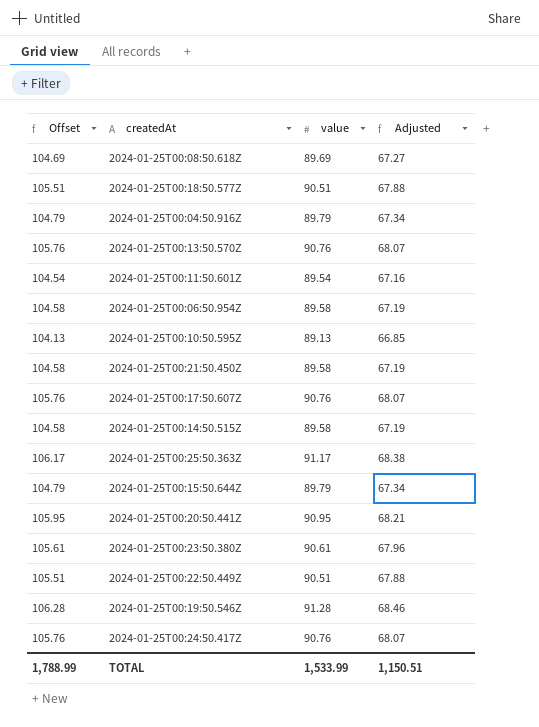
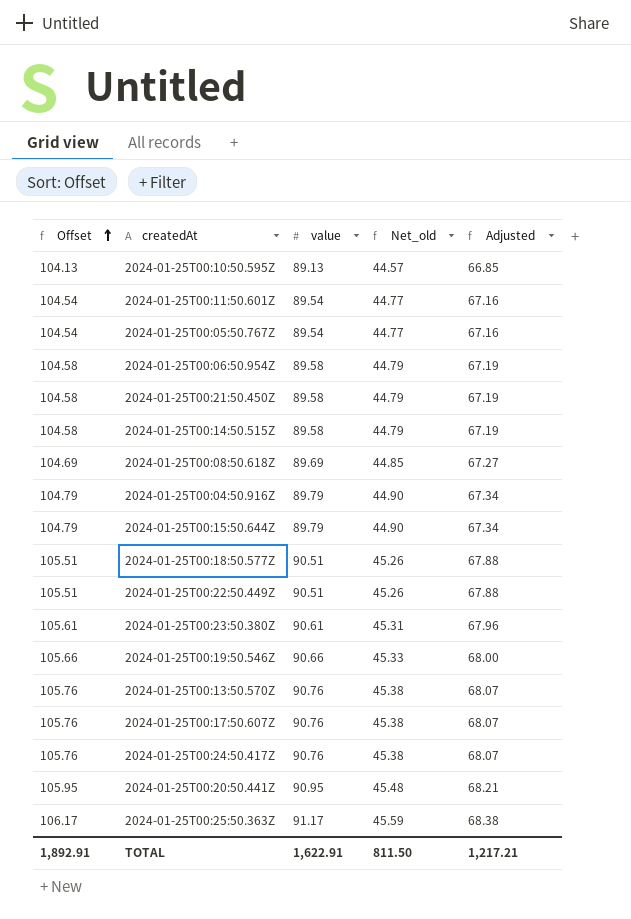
row order: none -> Offset ascending
column Net_old | formula: none -> [value] * 0.5
row 2024-01-25T00:05:50.767Z: none -> 104.54 | 89.54 | 44.77 | 67.16
2024-01-25T00:19:50.546Z | Offset: 106.28 -> 105.66
2024-01-25T00:19:50.546Z | value: 91.28 -> 90.66
2024-01-25T00:19:50.546Z | Adjusted: 68.46 -> 68.00
TOTAL | Offset: 1,788.99 -> 1,892.91
TOTAL | value: 1,533.99 -> 1,622.91
TOTAL | Adjusted: 1,150.51 -> 1,217.21

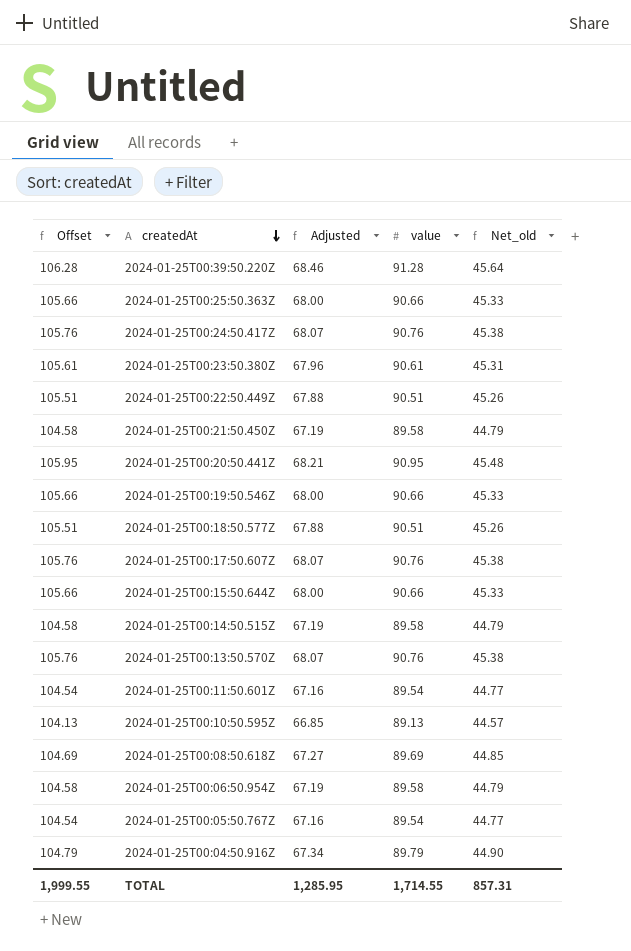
row order: Offset ascending -> createdAt descending
column Adjusted | position: 5 -> 3
row 2024-01-25T00:39:50.220Z: none -> 106.28 | 68.46 | 91.28 | 45.64
2024-01-25T00:25:50.363Z | Offset: 106.17 -> 105.66
2024-01-25T00:25:50.363Z | Adjusted: 68.38 -> 68.00
2024-01-25T00:25:50.363Z | value: 91.17 -> 90.66
2024-01-25T00:25:50.363Z | Net_old: 45.59 -> 45.33
2024-01-25T00:15:50.644Z | Offset: 104.79 -> 105.66
2024-01-25T00:15:50.644Z | Adjusted: 67.34 -> 68.00
2024-01-25T00:15:50.644Z | value: 89.79 -> 90.66
2024-01-25T00:15:50.644Z | Net_old: 44.90 -> 45.33
TOTAL | Offset: 1,892.91 -> 1,999.55
TOTAL | Adjusted: 1,217.21 -> 1,285.95
TOTAL | value: 1,622.91 -> 1,714.55
TOTAL | Net_old: 811.50 -> 857.31

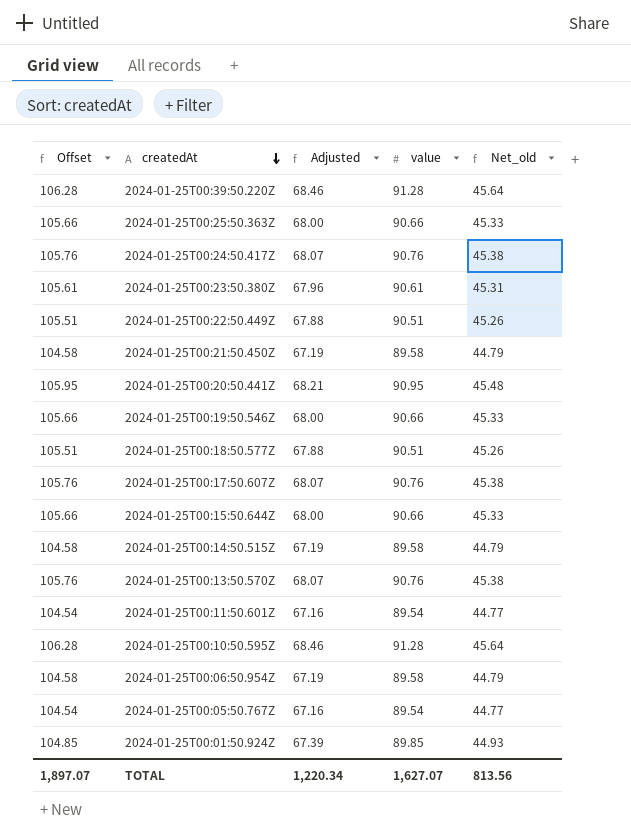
row 2024-01-25T00:08:50.618Z: 104.69 | 67.27 | 89.69 | 44.85 -> none
row 2024-01-25T00:04:50.916Z: 104.79 | 67.34 | 89.79 | 44.90 -> none
2024-01-25T00:10:50.595Z | Offset: 104.13 -> 106.28
2024-01-25T00:10:50.595Z | Adjusted: 66.85 -> 68.46
2024-01-25T00:10:50.595Z | value: 89.13 -> 91.28
2024-01-25T00:10:50.595Z | Net_old: 44.57 -> 45.64
row 2024-01-25T00:01:50.924Z: none -> 104.85 | 67.39 | 89.85 | 44.93
TOTAL | Offset: 1,999.55 -> 1,897.07
TOTAL | Adjusted: 1,285.95 -> 1,220.34
TOTAL | value: 1,714.55 -> 1,627.07
TOTAL | Net_old: 857.31 -> 813.56

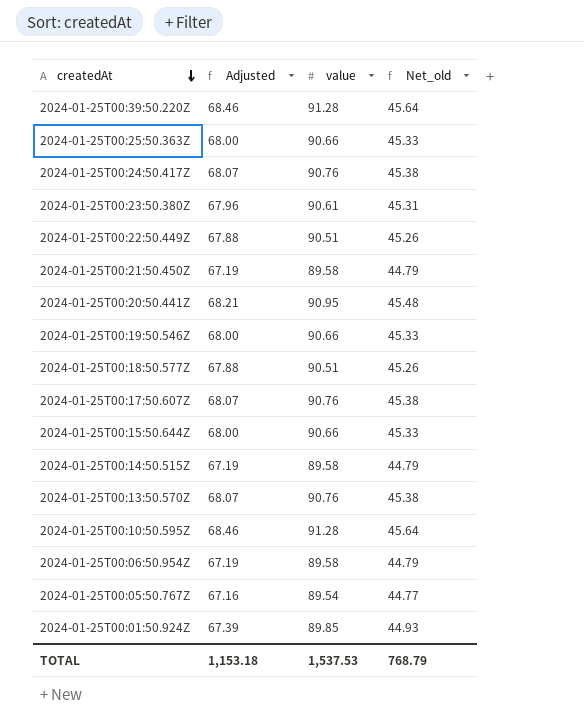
column Offset | formula: [value] + 15 -> none
row 2024-01-25T00:11:50.601Z: 104.54 | 67.16 | 89.54 | 44.77 -> none
TOTAL | Adjusted: 1,220.34 -> 1,153.18
TOTAL | value: 1,627.07 -> 1,537.53
TOTAL | Net_old: 813.56 -> 768.79

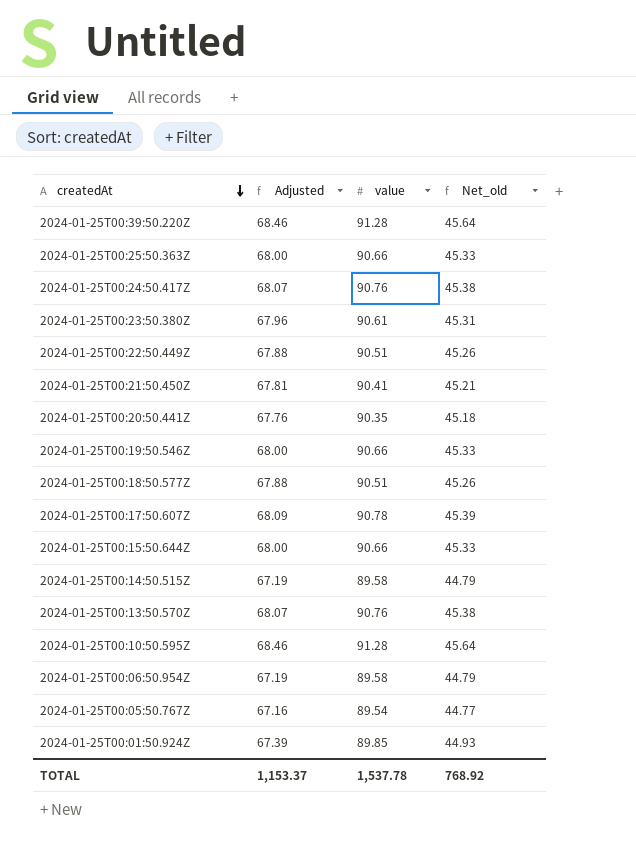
2024-01-25T00:21:50.450Z | Adjusted: 67.19 -> 67.81
2024-01-25T00:21:50.450Z | value: 89.58 -> 90.41
2024-01-25T00:21:50.450Z | Net_old: 44.79 -> 45.21
2024-01-25T00:20:50.441Z | Adjusted: 68.21 -> 67.76
2024-01-25T00:20:50.441Z | value: 90.95 -> 90.35
2024-01-25T00:20:50.441Z | Net_old: 45.48 -> 45.18
2024-01-25T00:17:50.607Z | Adjusted: 68.07 -> 68.09
2024-01-25T00:17:50.607Z | value: 90.76 -> 90.78
2024-01-25T00:17:50.607Z | Net_old: 45.38 -> 45.39
TOTAL | Adjusted: 1,153.18 -> 1,153.37
TOTAL | value: 1,537.53 -> 1,537.78
TOTAL | Net_old: 768.79 -> 768.92

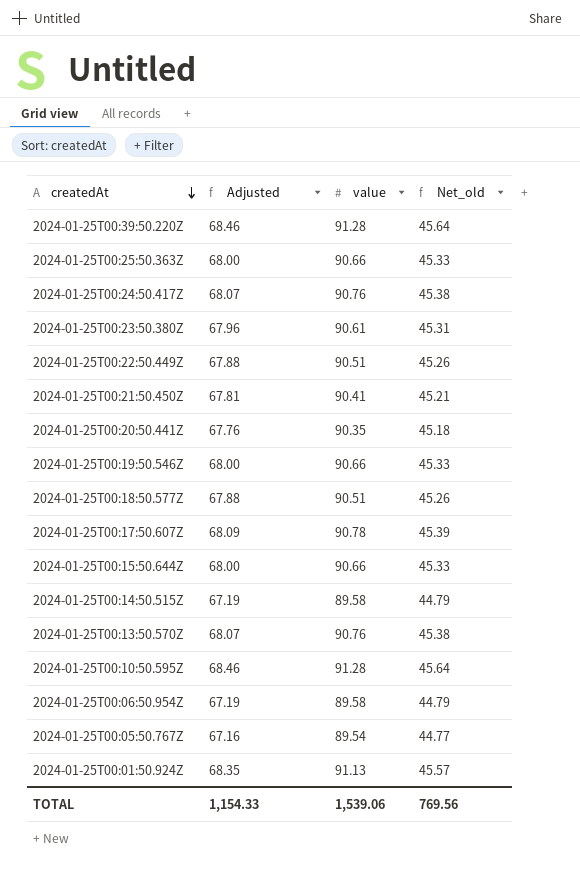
2024-01-25T00:01:50.924Z | Adjusted: 67.39 -> 68.35
2024-01-25T00:01:50.924Z | value: 89.85 -> 91.13
2024-01-25T00:01:50.924Z | Net_old: 44.93 -> 45.57
TOTAL | Adjusted: 1,153.37 -> 1,154.33
TOTAL | value: 1,537.78 -> 1,539.06
TOTAL | Net_old: 768.92 -> 769.56

